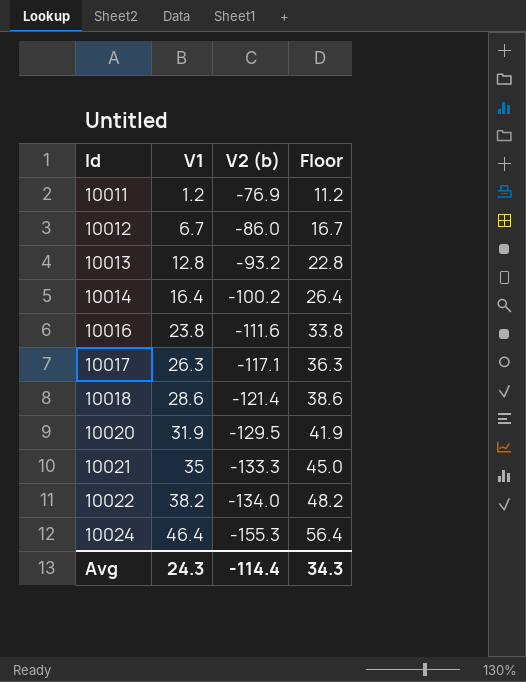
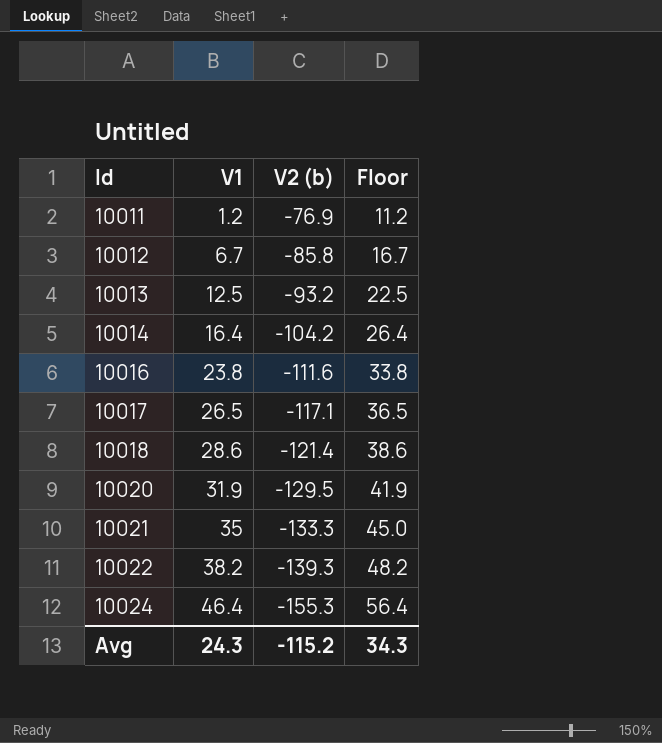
10012 | V2 (b): -86.0 -> -85.8
10013 | V1: 12.8 -> 12.5
10013 | Floor: 22.8 -> 22.5
10014 | V2 (b): -100.2 -> -104.2
10017 | V1: 26.3 -> 26.5
10017 | Floor: 36.3 -> 36.5
10022 | V2 (b): -134.0 -> -139.3
Avg | V2 (b): -114.4 -> -115.2

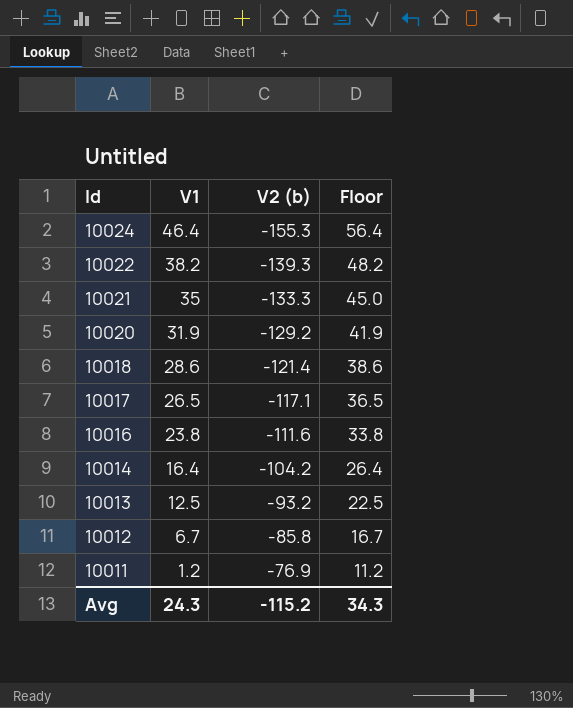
row order: Id ascending -> Id descending
10020 | V2 (b): -129.5 -> -129.2

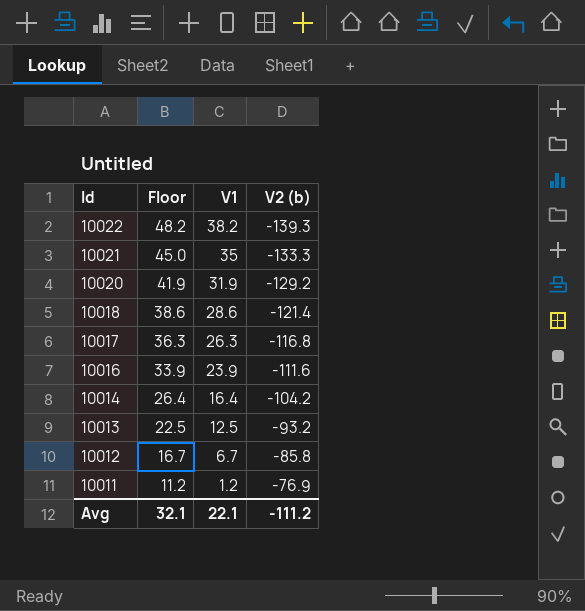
column Floor | position: 4 -> 2
row 10024: 46.4 | -155.3 | 56.4 -> none
10017 | Floor: 36.5 -> 36.3
10017 | V1: 26.5 -> 26.3
10017 | V2 (b): -117.1 -> -116.8
10016 | Floor: 33.8 -> 33.9
10016 | V1: 23.8 -> 23.9
Avg | Floor: 34.3 -> 32.1
Avg | V1: 24.3 -> 22.1
Avg | V2 (b): -115.2 -> -111.2

